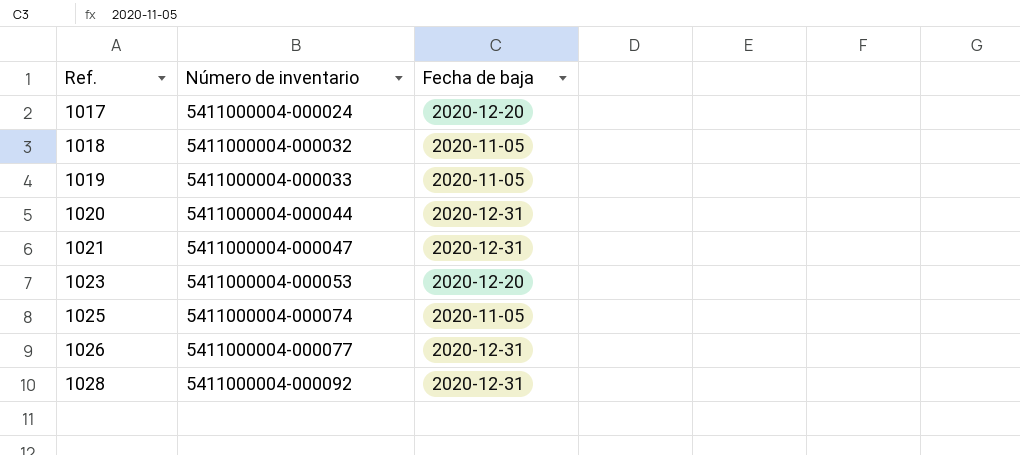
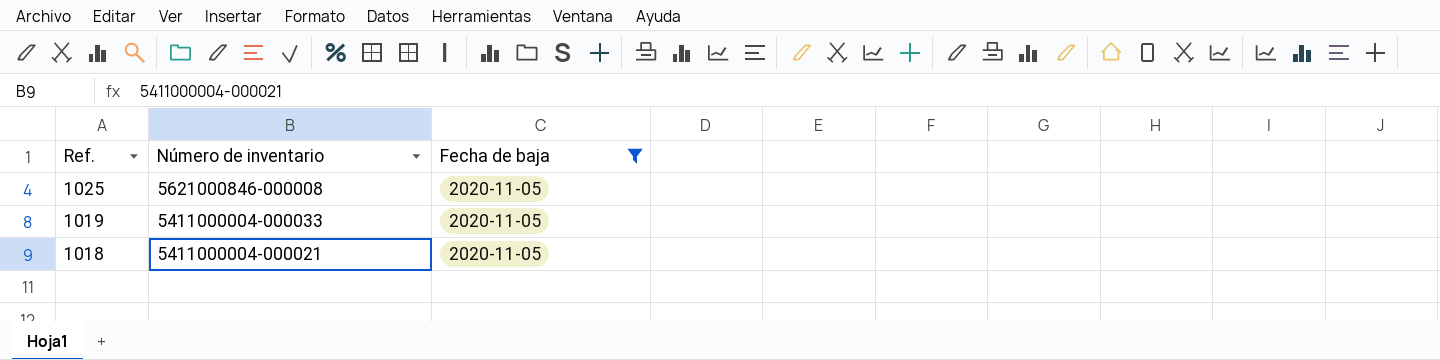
filter: none -> Fecha de baja = 2020-11-05
row order: Ref. ascending -> Ref. descending
1025 | Número de inventario: 5411000004-000074 -> 5621000846-000008
1018 | Número de inventario: 5411000004-000032 -> 5411000004-000021

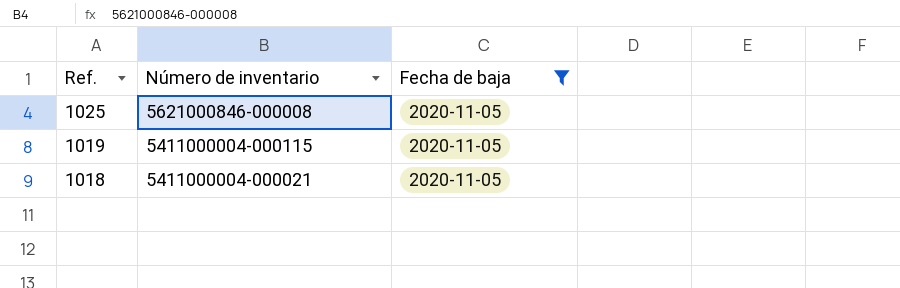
1019 | Número de inventario: 5411000004-000033 -> 5411000004-000115

